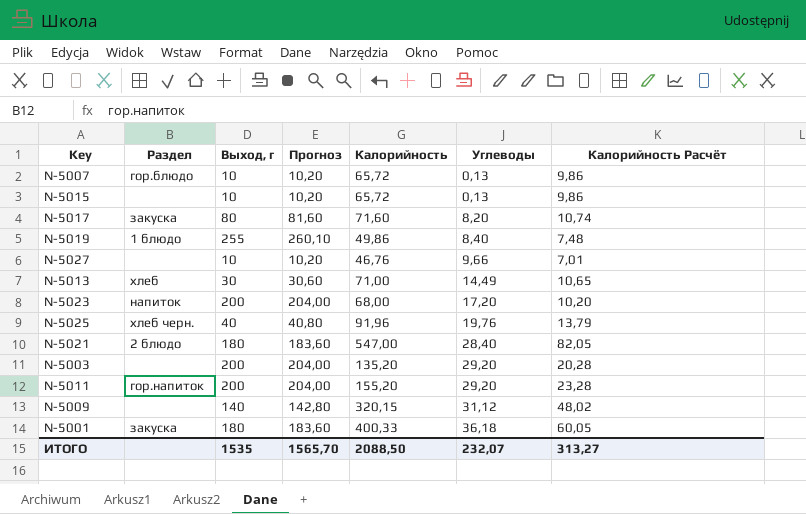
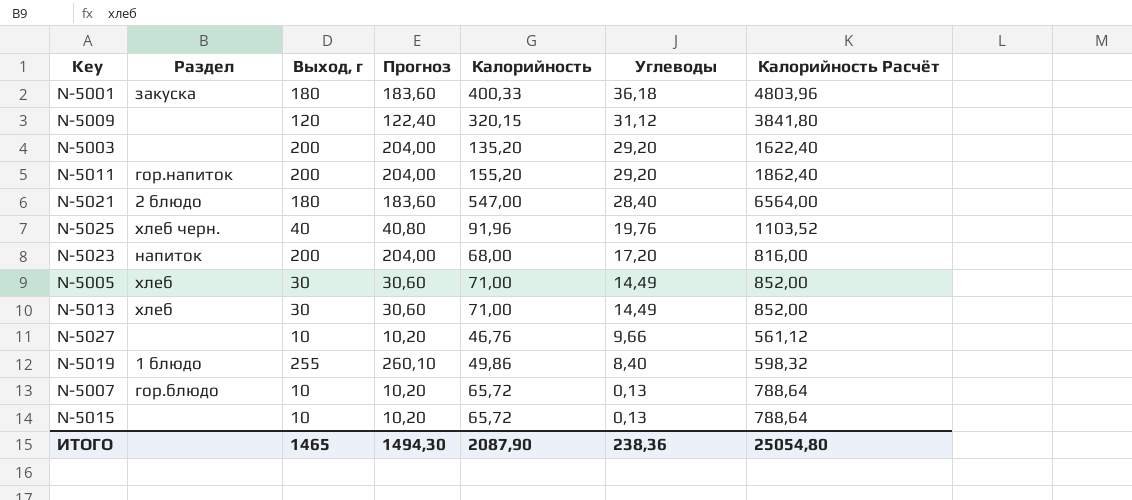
row order: Углеводы ascending -> Углеводы descending
column Калорийность Расчёт | formula: [Калорийность] * 0,15 -> [Калорийность] * 12
row N-5017: закуска | 80 | 81,60 | 71,60 | 8,20 | 10,74 -> none
N-5009 | Выход, г: 140 -> 120
N-5009 | Прогноз: 142,80 -> 122,40
row N-5005: none -> хлеб | 30 | 30,60 | 71,00 | 14,49 | 852,00
ИТОГО | Выход, г: 1535 -> 1465
ИТОГО | Прогноз: 1565,70 -> 1494,30
ИТОГО | Калорийность: 2088,50 -> 2087,90
ИТОГО | Углеводы: 232,07 -> 238,36
ИТОГО | Калорийность Расчёт: 313,27 -> 25054,80

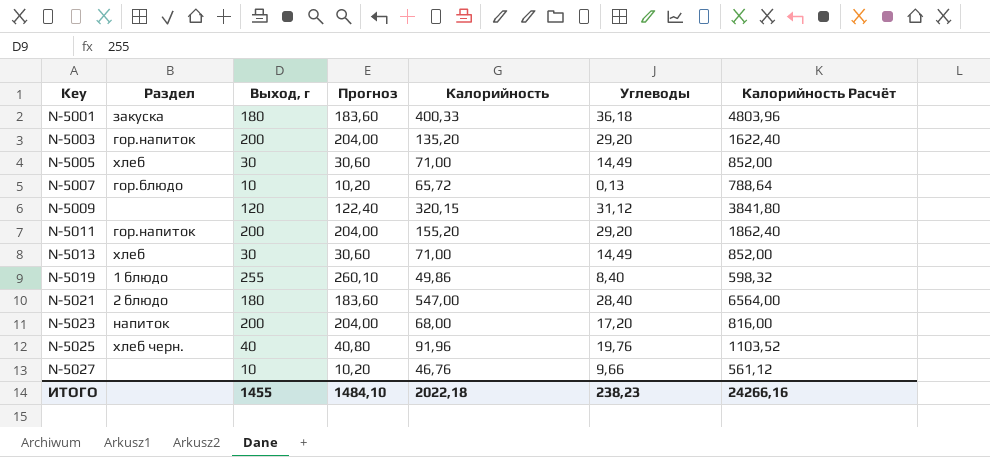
row order: Углеводы descending -> Key ascending
row N-5015: none | 10 | 10,20 | 65,72 | 0,13 | 788,64 -> none
N-5003 | Раздел: none -> гор.напиток
ИТОГО | Выход, г: 1465 -> 1455
ИТОГО | Прогноз: 1494,30 -> 1484,10
ИТОГО | Калорийность: 2087,90 -> 2022,18
ИТОГО | Углеводы: 238,36 -> 238,23
ИТОГО | Калорийность Расчёт: 25054,80 -> 24266,16

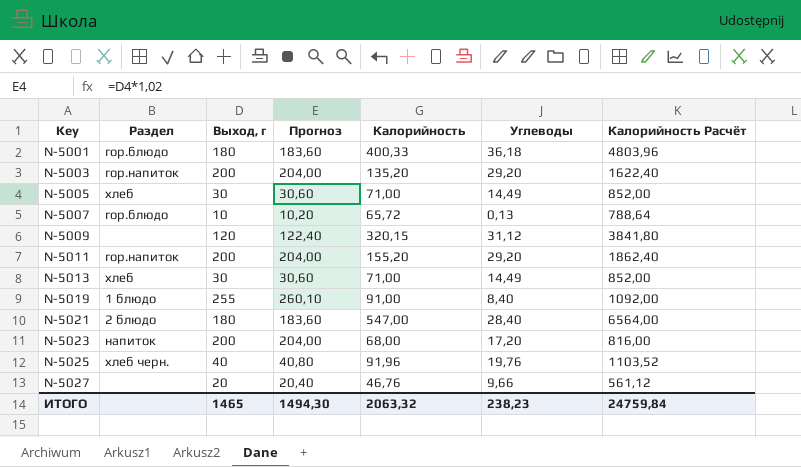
N-5001 | Раздел: закуска -> гор.блюдо
N-5019 | Калорийность: 49,86 -> 91,00
N-5019 | Калорийность Расчёт: 598,32 -> 1092,00
N-5027 | Выход, г: 10 -> 20
N-5027 | Прогноз: 10,20 -> 20,40
ИТОГО | Выход, г: 1455 -> 1465
ИТОГО | Прогноз: 1484,10 -> 1494,30
ИТОГО | Калорийность: 2022,18 -> 2063,32
ИТОГО | Калорийность Расчёт: 24266,16 -> 24759,84

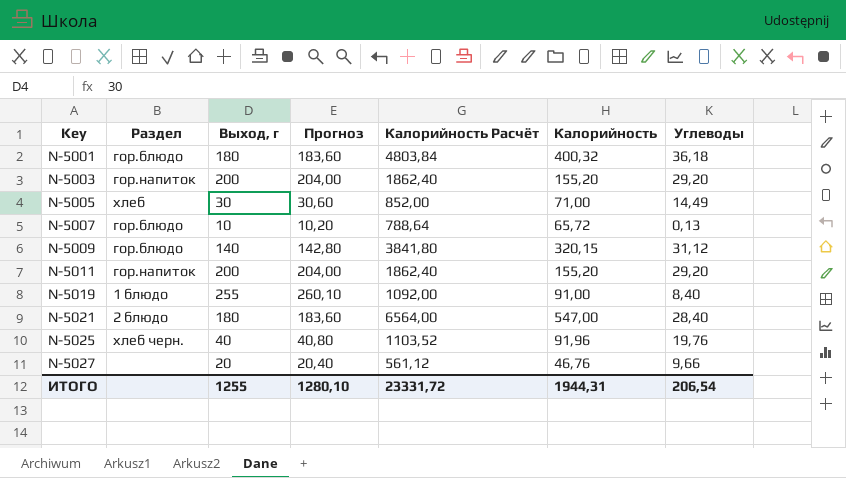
column Калорийность Расчёт | position: 7 -> 5
row N-5013: хлеб | 30 | 30,60 | 71,00 | 14,49 | 852,00 -> none
row N-5023: напиток | 200 | 204,00 | 68,00 | 17,20 | 816,00 -> none
N-5001 | Калорийность Расчёт: 4803,96 -> 4803,84
N-5001 | Калорийность: 400,33 -> 400,32
N-5003 | Калорийность Расчёт: 1622,40 -> 1862,40
N-5003 | Калорийность: 135,20 -> 155,20
N-5009 | Раздел: none -> гор.блюдо
N-5009 | Выход, г: 120 -> 140
N-5009 | Прогноз: 122,40 -> 142,80
ИТОГО | Выход, г: 1465 -> 1255
ИТОГО | Прогноз: 1494,30 -> 1280,10
ИТОГО | Калорийность Расчёт: 24759,84 -> 23331,72
ИТОГО | Калорийность: 2063,32 -> 1944,31
ИТОГО | Углеводы: 238,23 -> 206,54

